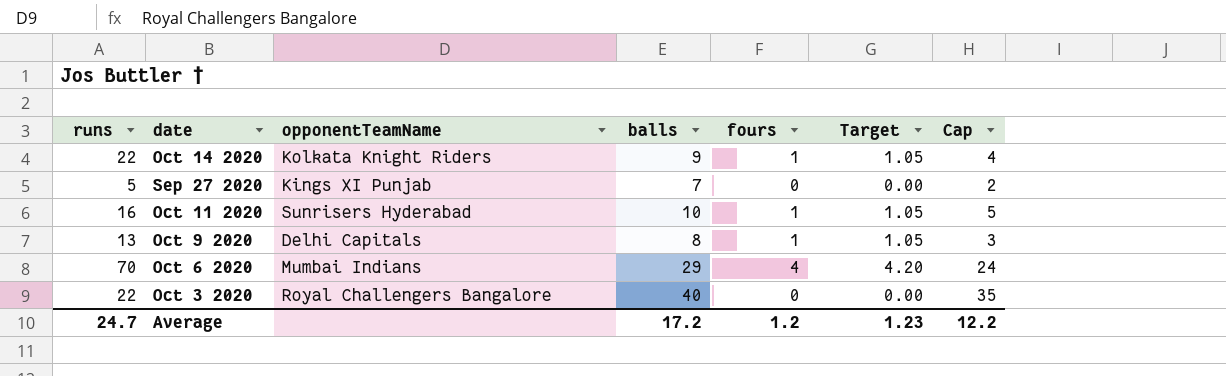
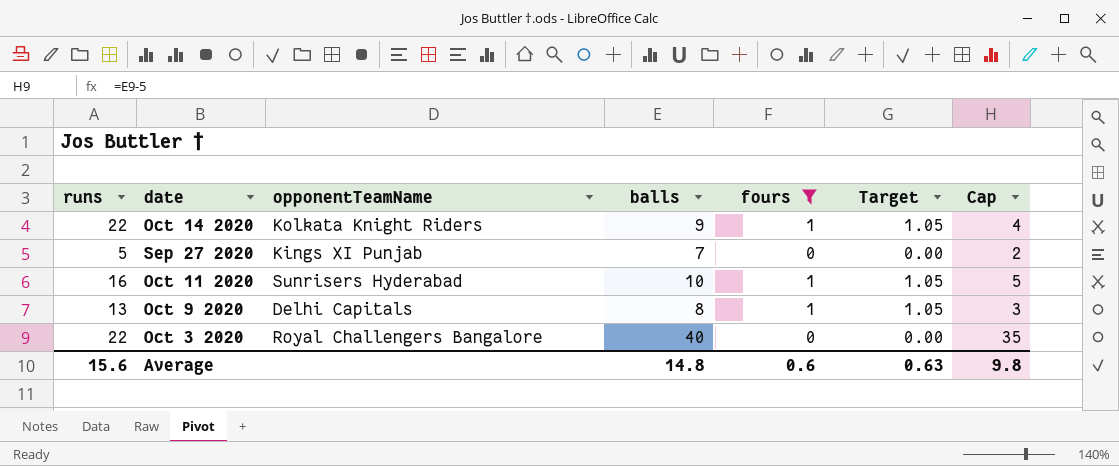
filter: none -> fours != 4
Average | runs: 24.7 -> 15.6
Average | balls: 17.2 -> 14.8
Average | fours: 1.2 -> 0.6
Average | Target: 1.23 -> 0.63
Average | Cap: 12.2 -> 9.8

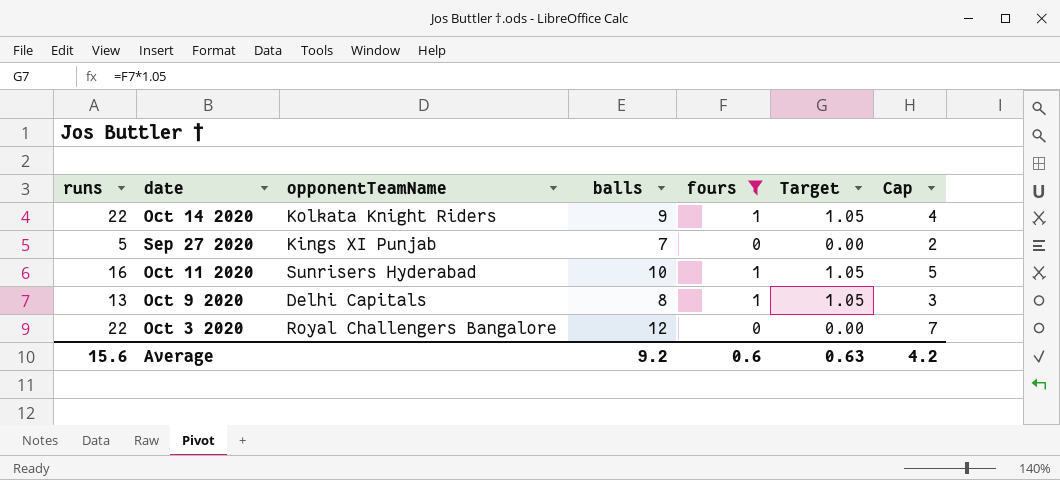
Oct 3 2020 | balls: 40 -> 12
Oct 3 2020 | Cap: 35 -> 7
Average | balls: 14.8 -> 9.2
Average | Cap: 9.8 -> 4.2

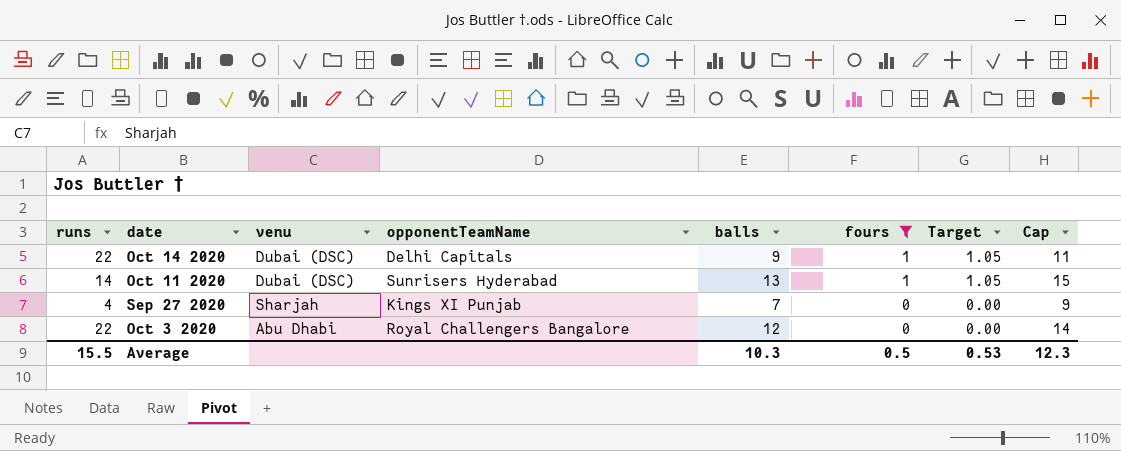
row order: none -> fours descending
column venu | position: none -> 3
column Cap | formula: [balls] - 5 -> [balls] + 2
row Oct 9 2020: 13 | Delhi Capitals | 8 | 1 | 1.05 | 3 -> none
Oct 14 2020 | opponentTeamName: Kolkata Knight Riders -> Delhi Capitals
Oct 11 2020 | runs: 16 -> 14
Oct 11 2020 | balls: 10 -> 13
Sep 27 2020 | runs: 5 -> 4
Average | runs: 15.6 -> 15.5
Average | balls: 9.2 -> 10.3
Average | fours: 0.6 -> 0.5
Average | Target: 0.63 -> 0.53
Average | Cap: 4.2 -> 12.3

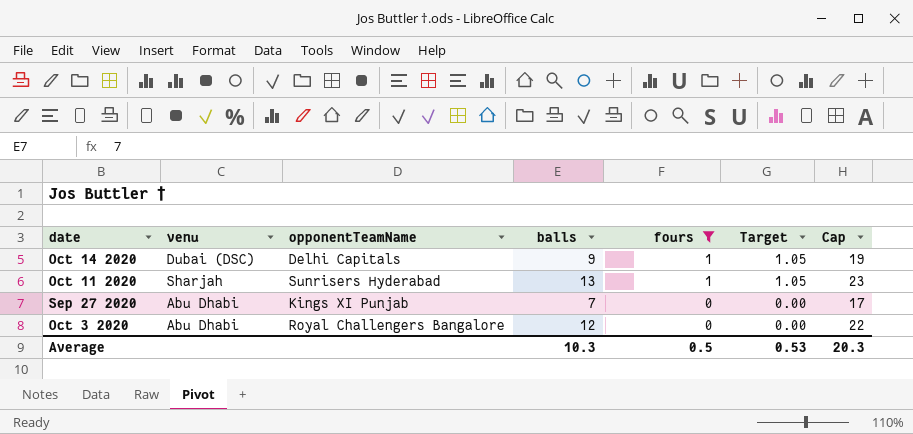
column runs | position: 1 -> none
column Cap | formula: [balls] + 2 -> [balls] + 10
Oct 11 2020 | venu: Dubai (DSC) -> Sharjah
Sep 27 2020 | venu: Sharjah -> Abu Dhabi
Average | Cap: 12.3 -> 20.3

